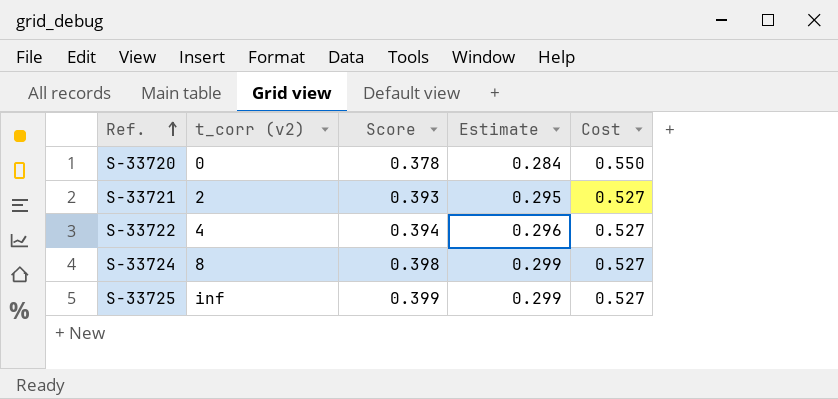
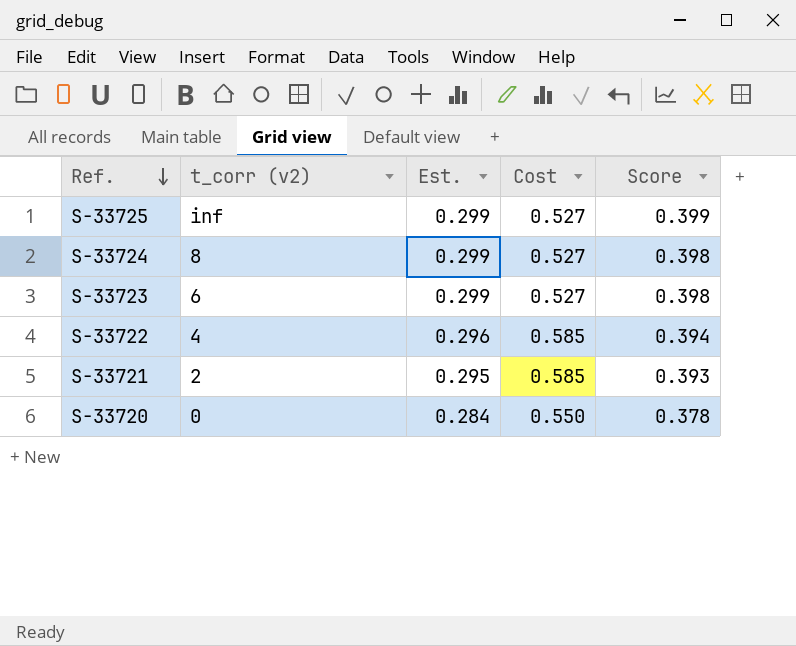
row order: Ref. ascending -> Ref. descending
column name: Estimate -> Est.
column Score | position: 3 -> 5
row S-33723: none -> 6 | 0.299 | 0.527 | 0.398
S-33722 | Cost: 0.527 -> 0.585
S-33721 | Cost: 0.527 -> 0.585

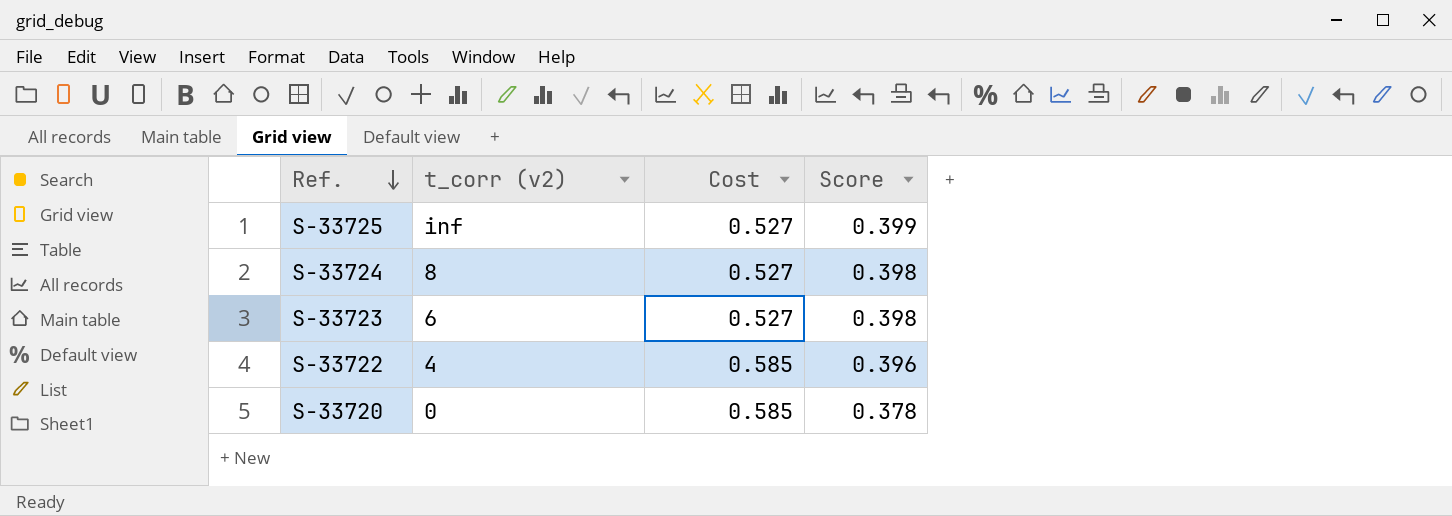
column Est. | formula: [Score] * 0.75 -> none
row S-33721: 2 | 0.295 | 0.585 | 0.393 -> none
S-33722 | Score: 0.394 -> 0.396
S-33720 | Cost: 0.550 -> 0.585

